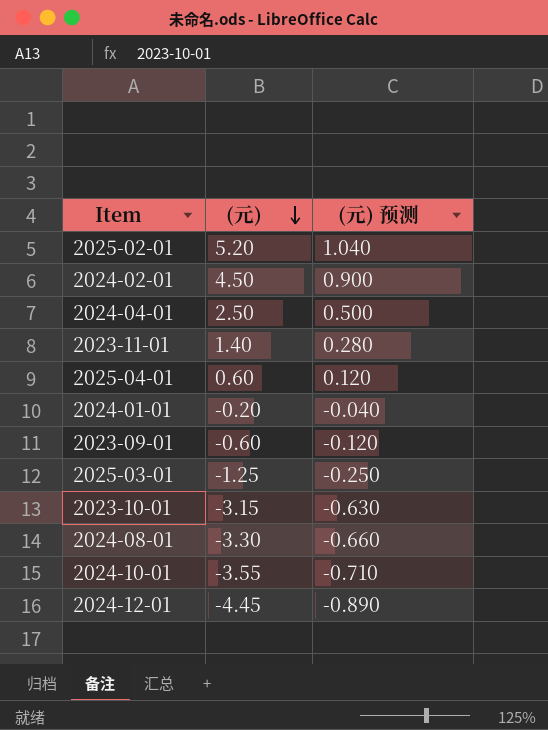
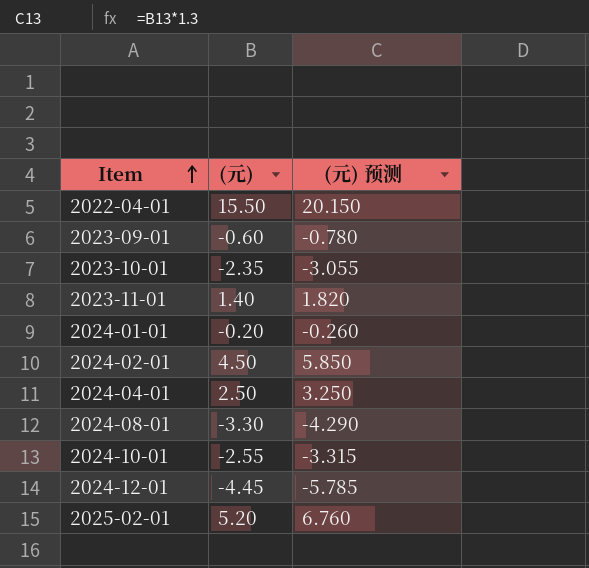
row order: (元) descending -> Item ascending
column (元) 预测 | formula: [(元)] * 0.2 -> [(元)] * 1.3
row 2025-04-01: 0.60 | 0.120 -> none
row 2025-03-01: -1.25 | -0.250 -> none
row 2022-04-01: none -> 15.50 | 20.150
2023-10-01 | (元): -3.15 -> -2.35
2024-10-01 | (元): -3.55 -> -2.55

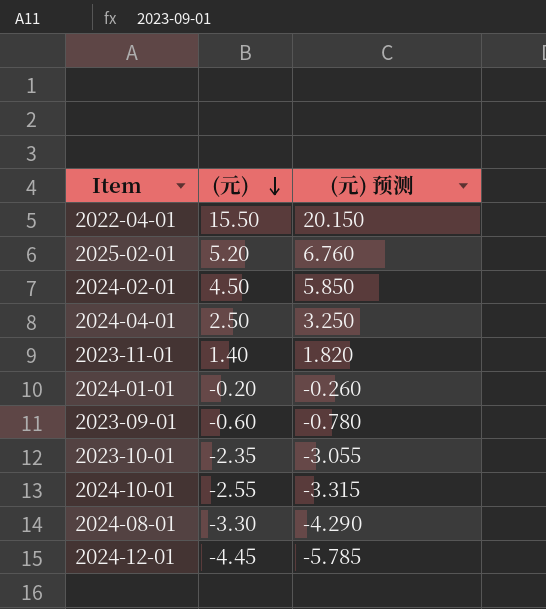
row order: Item ascending -> (元) descending

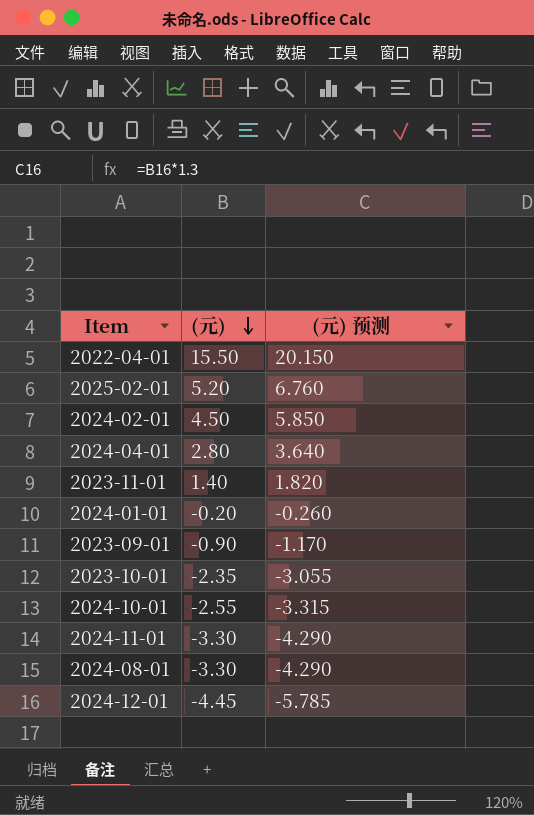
2024-04-01 | (元): 2.50 -> 2.80
2024-04-01 | (元) 预测: 3.250 -> 3.640
2023-09-01 | (元): -0.60 -> -0.90
2023-09-01 | (元) 预测: -0.780 -> -1.170
row 2024-11-01: none -> -3.30 | -4.290

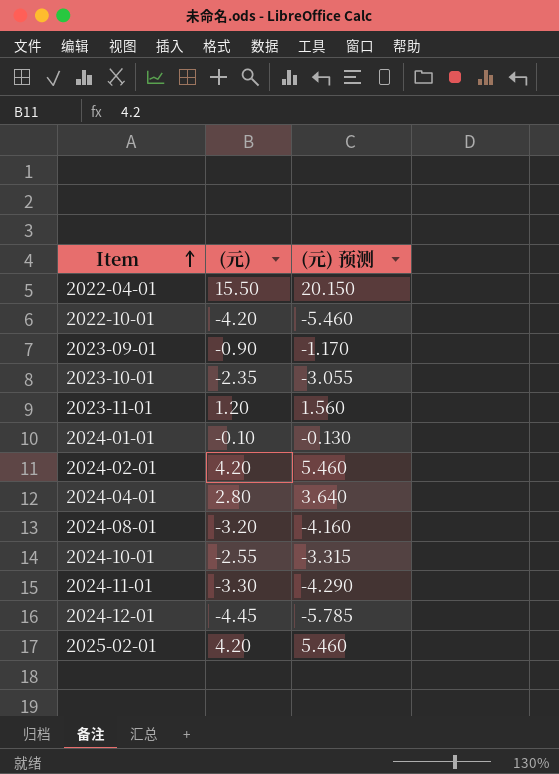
row order: (元) descending -> Item ascending
row 2022-10-01: none -> -4.20 | -5.460
2023-11-01 | (元): 1.40 -> 1.20
2023-11-01 | (元) 预测: 1.820 -> 1.560
2024-01-01 | (元): -0.20 -> -0.10
2024-01-01 | (元) 预测: -0.260 -> -0.130
2024-02-01 | (元): 4.50 -> 4.20
2024-02-01 | (元) 预测: 5.850 -> 5.460
2024-08-01 | (元): -3.30 -> -3.20
2024-08-01 | (元) 预测: -4.290 -> -4.160
2025-02-01 | (元): 5.20 -> 4.20
2025-02-01 | (元) 预测: 6.760 -> 5.460

